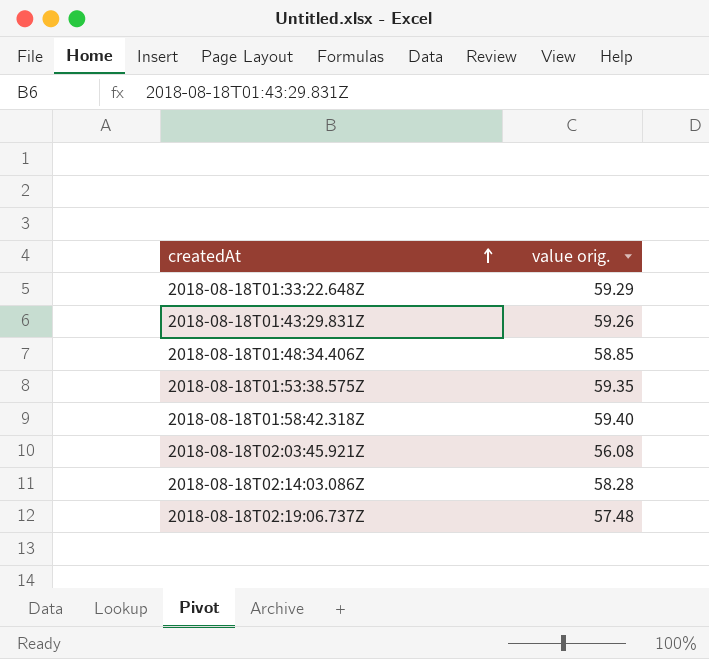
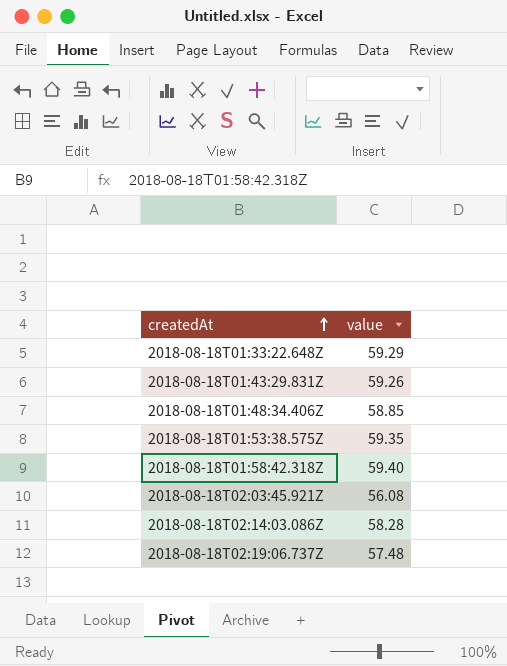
column name: value orig. -> value

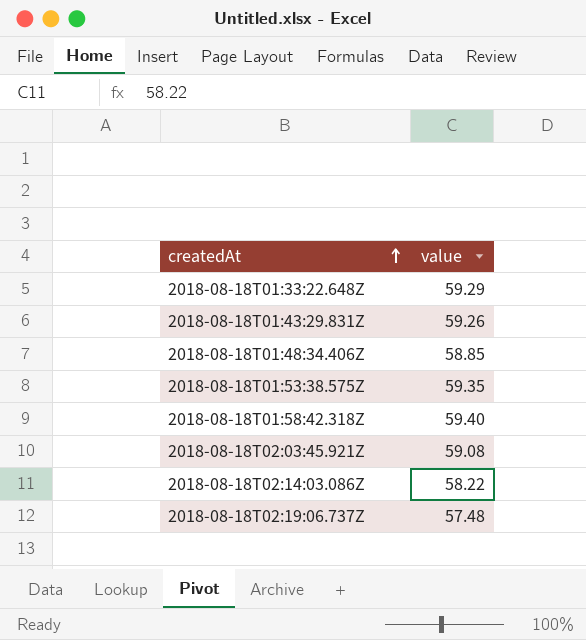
2018-08-18T02:03:45.921Z | value: 56.08 -> 59.08
2018-08-18T02:14:03.086Z | value: 58.28 -> 58.22

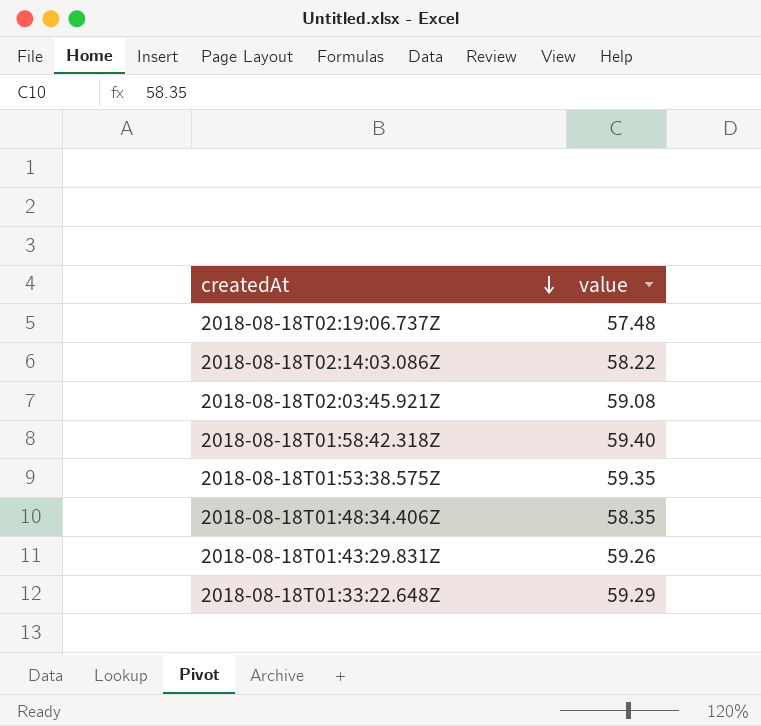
row order: createdAt ascending -> createdAt descending
2018-08-18T01:48:34.406Z | value: 58.85 -> 58.35

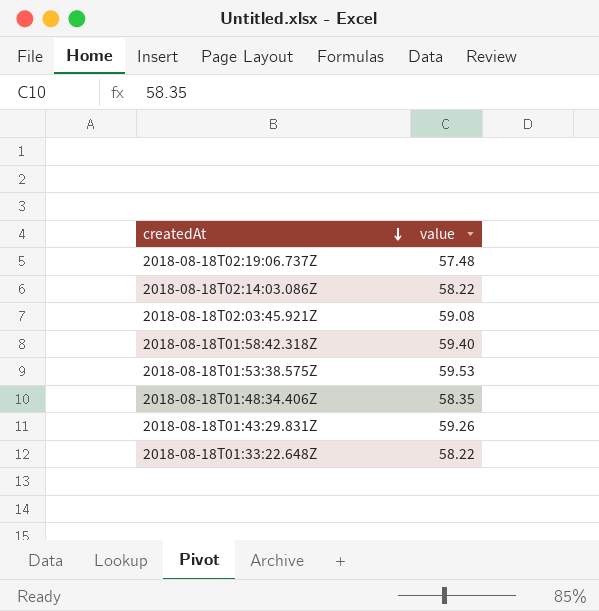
2018-08-18T01:53:38.575Z | value: 59.35 -> 59.53
2018-08-18T01:33:22.648Z | value: 59.29 -> 58.22

